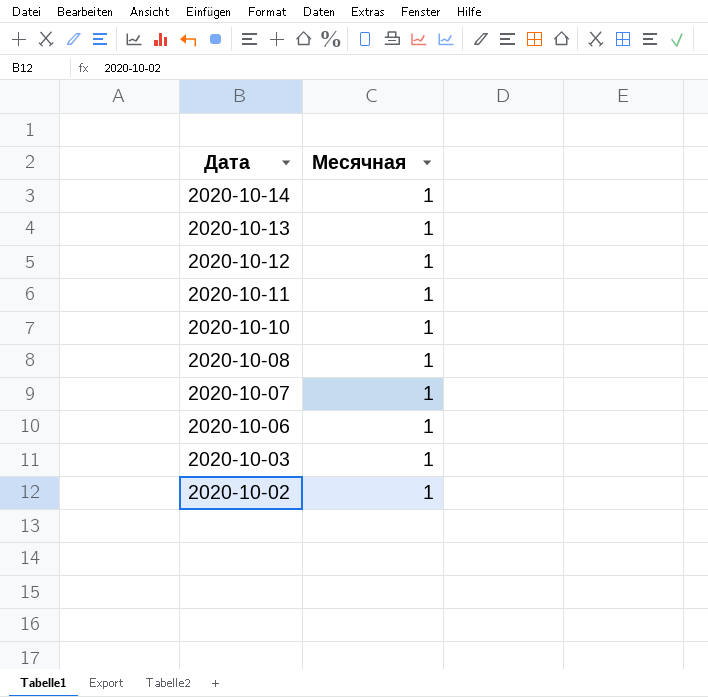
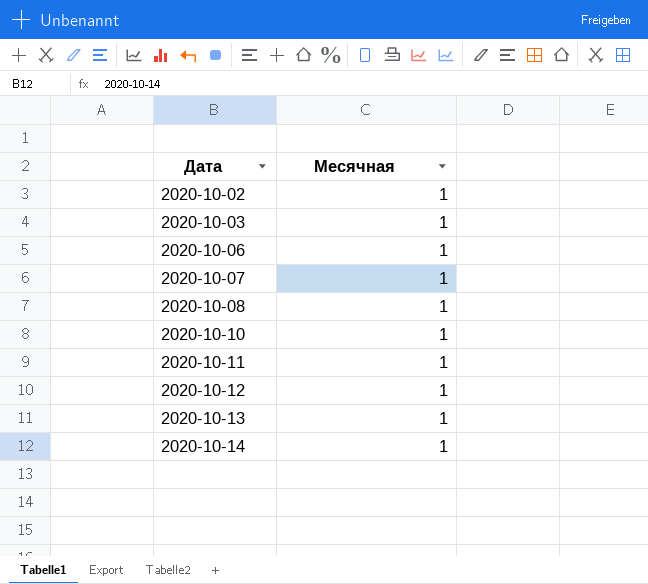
row order: Дата descending -> Дата ascending

